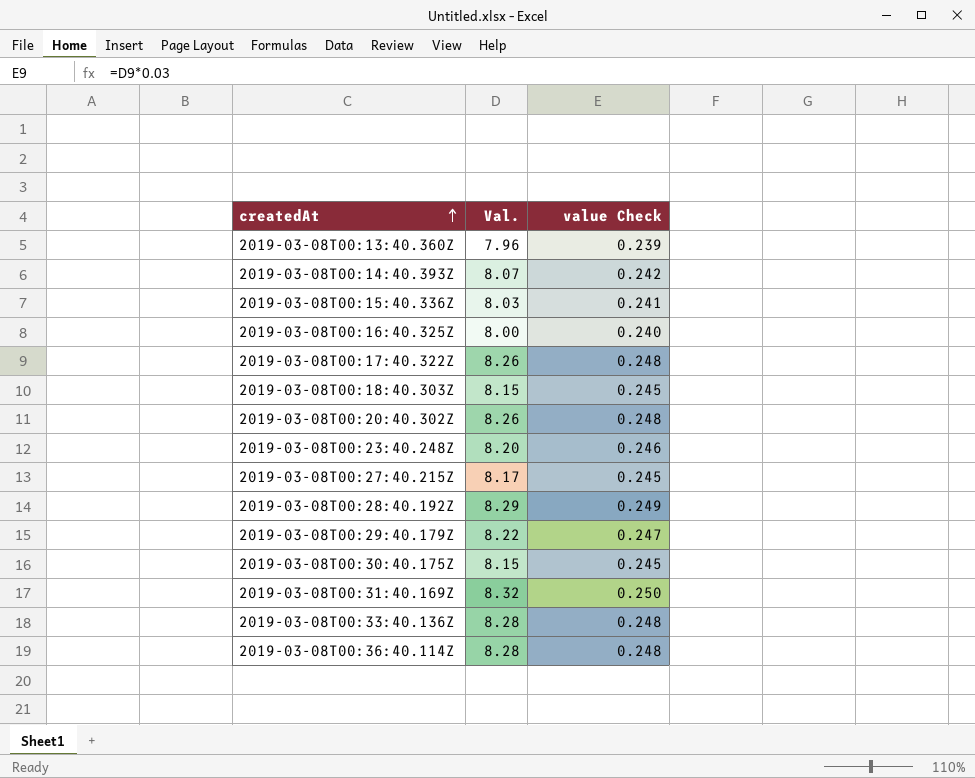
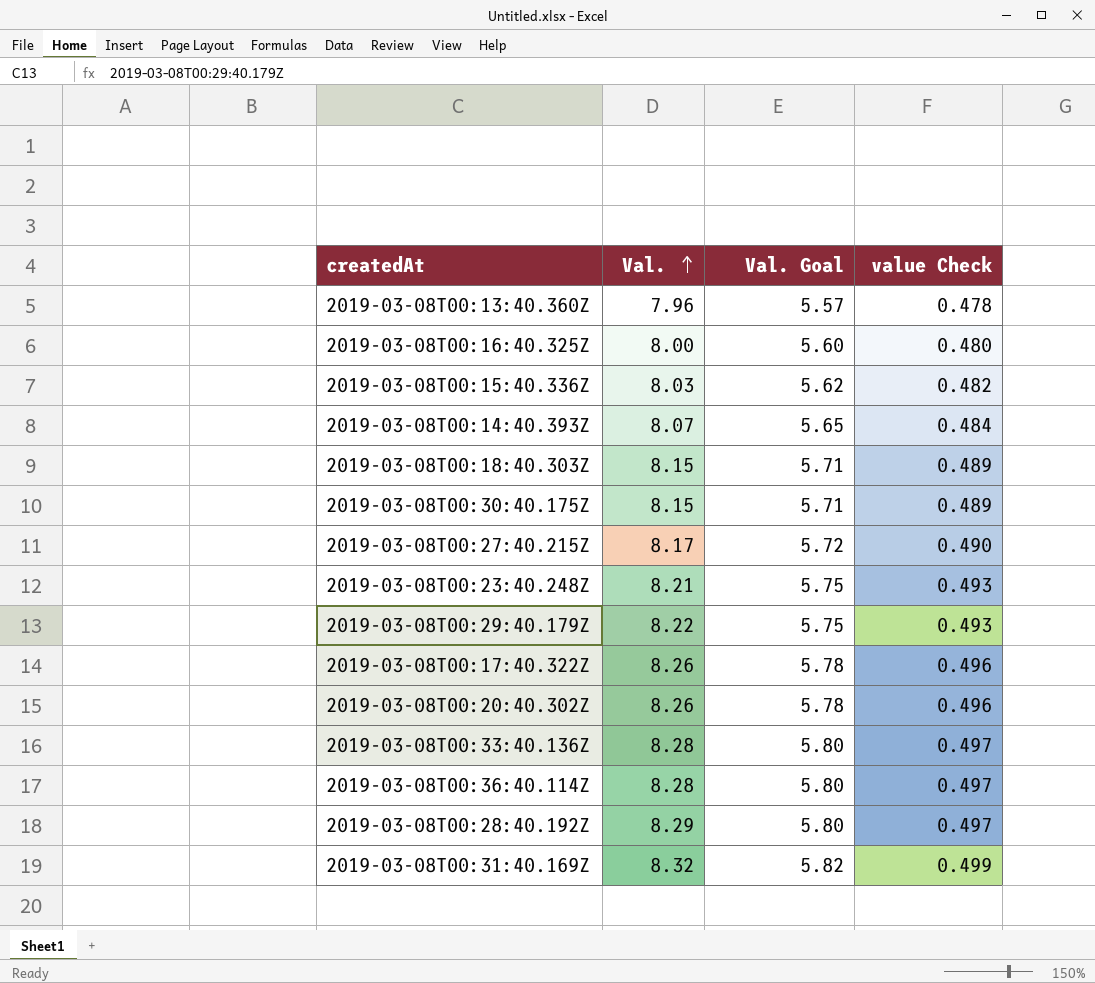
row order: createdAt ascending -> Val. ascending
column Val. Goal | formula: none -> [Val.] * 0.7
column value Check | formula: [Val.] * 0.03 -> [Val.] * 0.06
2019-03-08T00:23:40.248Z | Val.: 8.20 -> 8.21

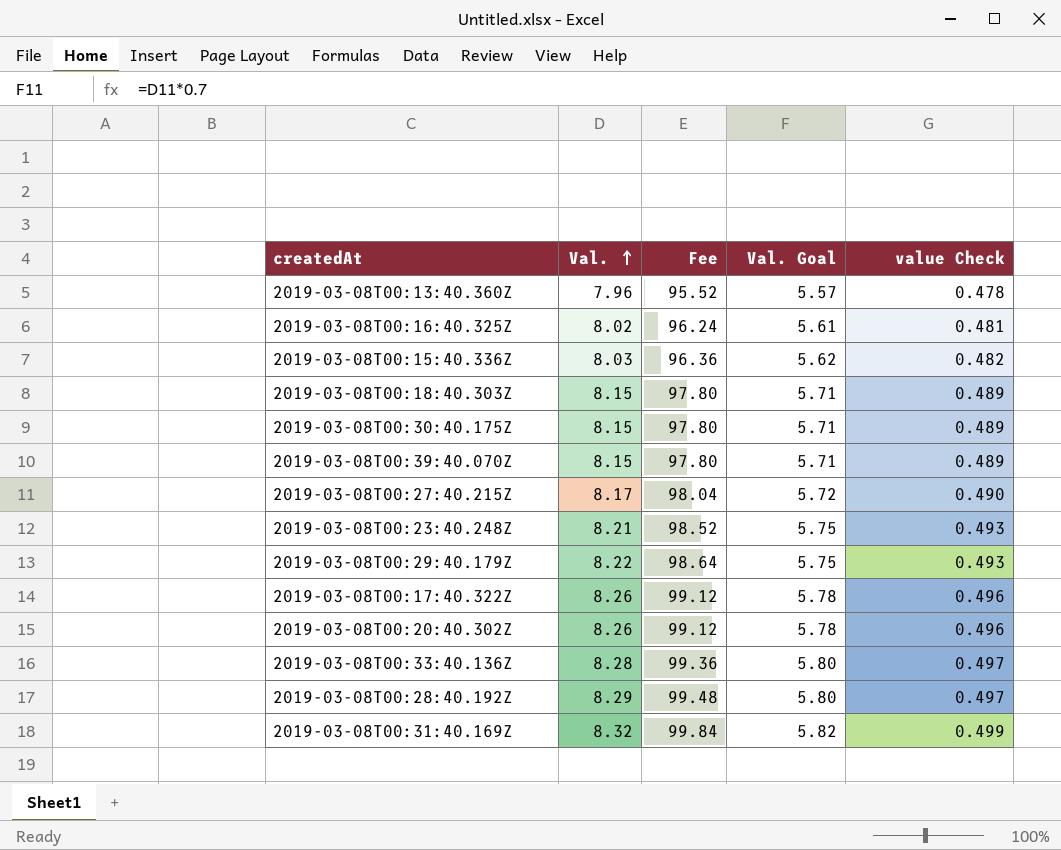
column Fee | formula: none -> [Val.] * 12
row 2019-03-08T00:14:40.393Z: 8.07 | 5.65 | 0.484 -> none
row 2019-03-08T00:36:40.114Z: 8.28 | 5.80 | 0.497 -> none
2019-03-08T00:16:40.325Z | Val.: 8.00 -> 8.02
2019-03-08T00:16:40.325Z | Val. Goal: 5.60 -> 5.61
2019-03-08T00:16:40.325Z | value Check: 0.480 -> 0.481
row 2019-03-08T00:39:40.070Z: none -> 8.15 | 97.80 | 5.71 | 0.489

